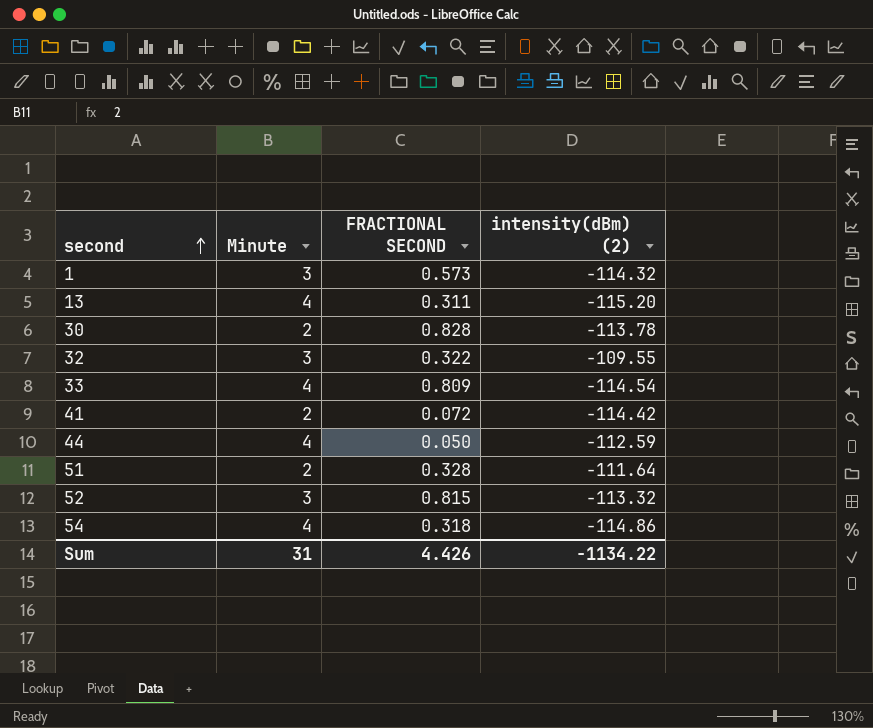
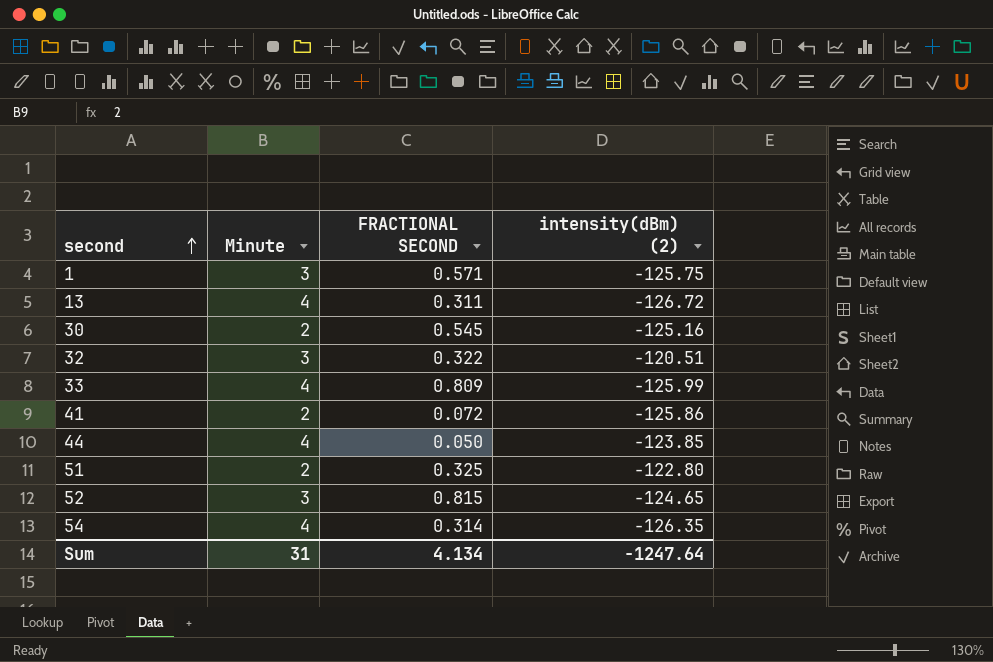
1 | FRACTIONAL SECOND: 0.573 -> 0.571
1 | intensity(dBm) (2): -114.32 -> -125.75
13 | intensity(dBm) (2): -115.20 -> -126.72
30 | FRACTIONAL SECOND: 0.828 -> 0.545
30 | intensity(dBm) (2): -113.78 -> -125.16
32 | intensity(dBm) (2): -109.55 -> -120.51
33 | intensity(dBm) (2): -114.54 -> -125.99
41 | intensity(dBm) (2): -114.42 -> -125.86
44 | intensity(dBm) (2): -112.59 -> -123.85
51 | FRACTIONAL SECOND: 0.328 -> 0.325
51 | intensity(dBm) (2): -111.64 -> -122.80
52 | intensity(dBm) (2): -113.32 -> -124.65
54 | FRACTIONAL SECOND: 0.318 -> 0.314
54 | intensity(dBm) (2): -114.86 -> -126.35
Sum | FRACTIONAL SECOND: 4.426 -> 4.134
Sum | intensity(dBm) (2): -1134.22 -> -1247.64

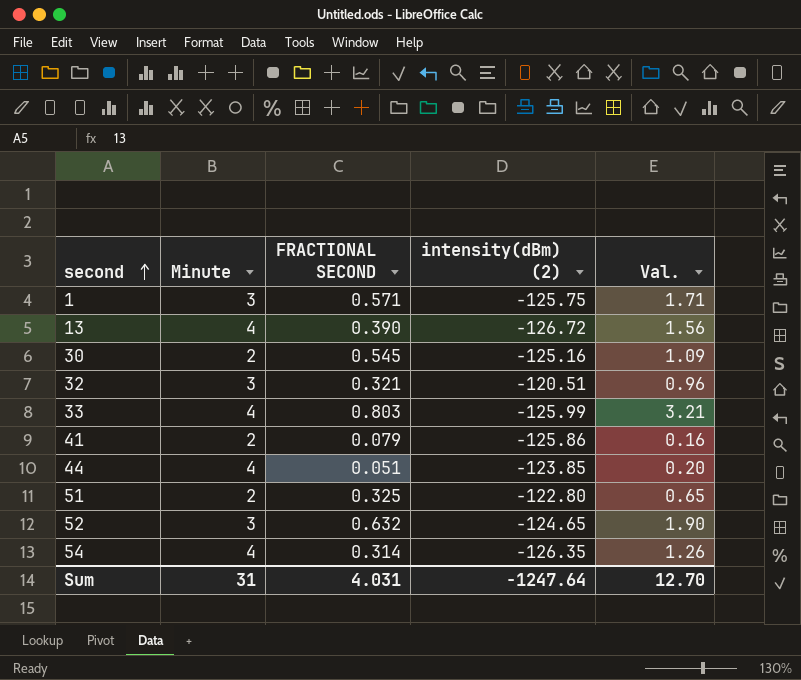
column Val. | formula: none -> [Minute] * [FRACTIONAL SECOND]
13 | FRACTIONAL SECOND: 0.311 -> 0.390
32 | FRACTIONAL SECOND: 0.322 -> 0.321
33 | FRACTIONAL SECOND: 0.809 -> 0.803
41 | FRACTIONAL SECOND: 0.072 -> 0.079
44 | FRACTIONAL SECOND: 0.050 -> 0.051
52 | FRACTIONAL SECOND: 0.815 -> 0.632
Sum | FRACTIONAL SECOND: 4.134 -> 4.031

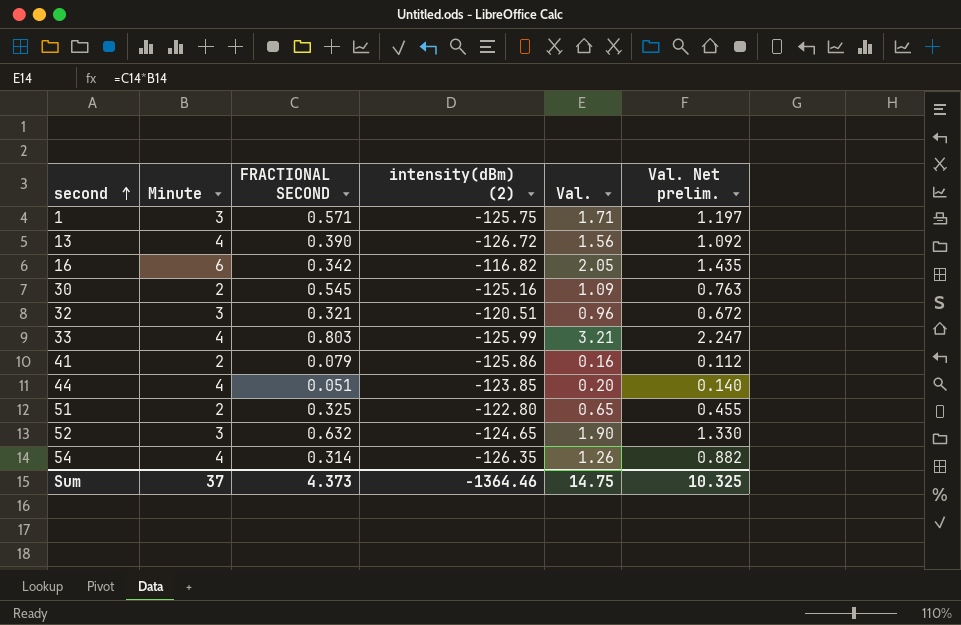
column Val. Net prelim. | formula: none -> [Val.] * 0.7
row 16: none -> 6 | 0.342 | -116.82 | 2.05 | 1.435
Sum | Minute: 31 -> 37
Sum | FRACTIONAL SECOND: 4.031 -> 4.373
Sum | intensity(dBm) (2): -1247.64 -> -1364.46
Sum | Val.: 12.70 -> 14.75

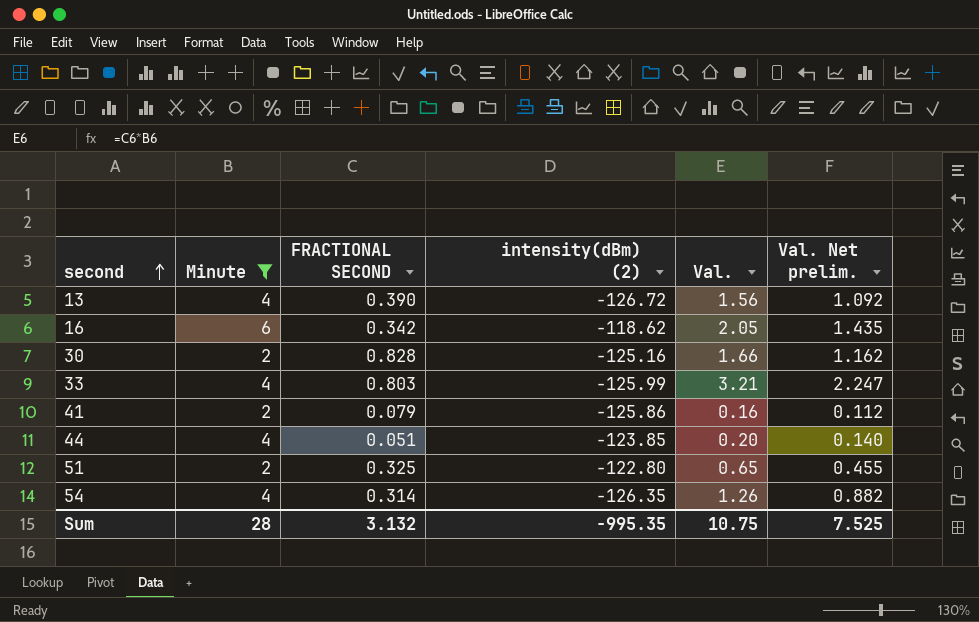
filter: none -> Minute != 3
16 | intensity(dBm) (2): -116.82 -> -118.62
30 | FRACTIONAL SECOND: 0.545 -> 0.828
30 | Val.: 1.09 -> 1.66
30 | Val. Net prelim.: 0.763 -> 1.162
Sum | Minute: 37 -> 28
Sum | FRACTIONAL SECOND: 4.373 -> 3.132
Sum | intensity(dBm) (2): -1364.46 -> -995.35
Sum | Val.: 14.75 -> 10.75
Sum | Val. Net prelim.: 10.325 -> 7.525

